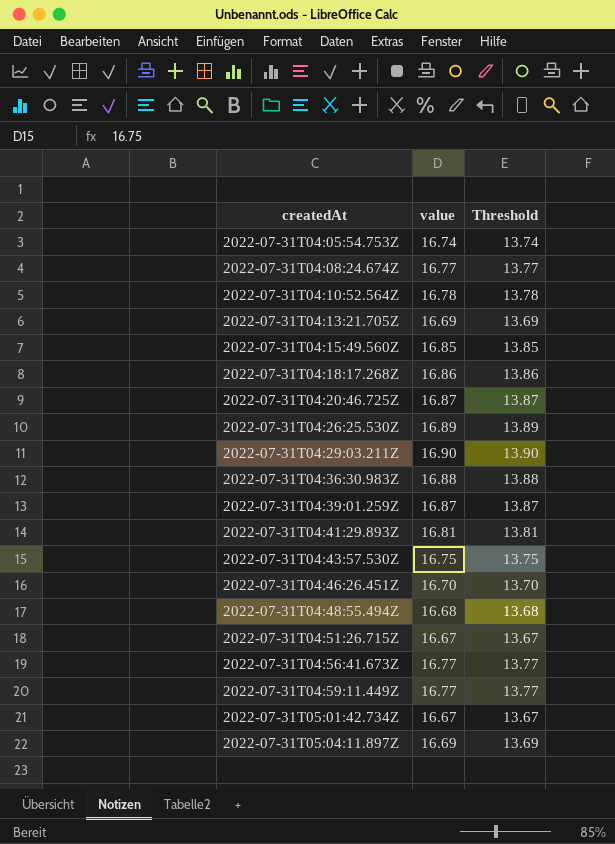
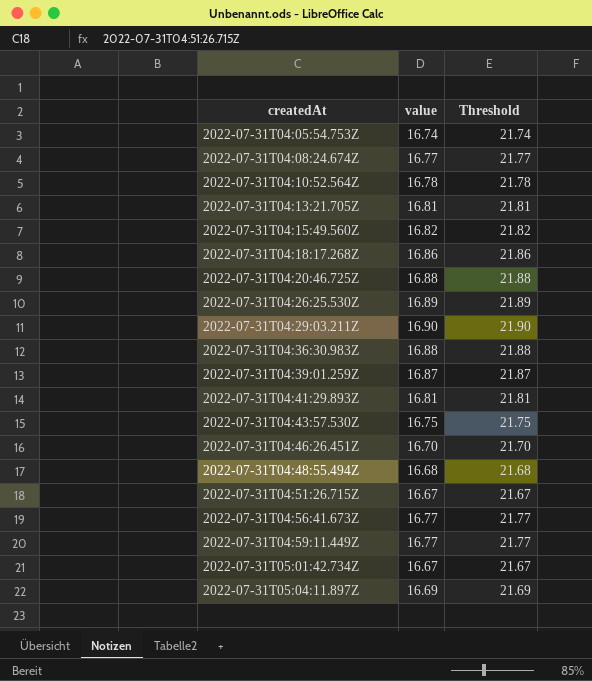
column Threshold | formula: [value] - 3 -> [value] + 5
2022-07-31T04:13:21.705Z | value: 16.69 -> 16.81
2022-07-31T04:15:49.560Z | value: 16.85 -> 16.82
2022-07-31T04:20:46.725Z | value: 16.87 -> 16.88

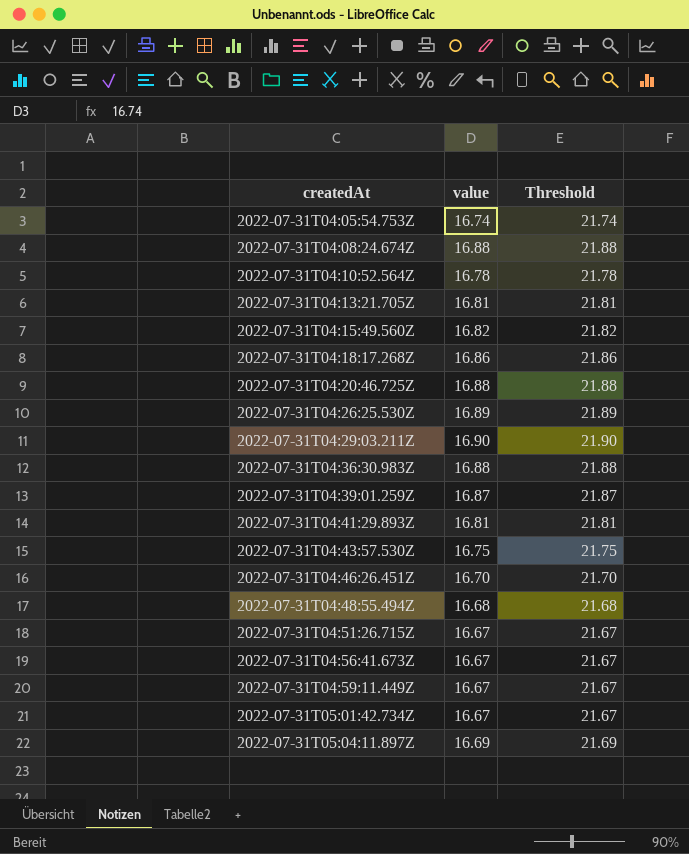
2022-07-31T04:08:24.674Z | value: 16.77 -> 16.88
2022-07-31T04:08:24.674Z | Threshold: 21.77 -> 21.88
2022-07-31T04:56:41.673Z | value: 16.77 -> 16.67
2022-07-31T04:56:41.673Z | Threshold: 21.77 -> 21.67
2022-07-31T04:59:11.449Z | value: 16.77 -> 16.67
2022-07-31T04:59:11.449Z | Threshold: 21.77 -> 21.67

